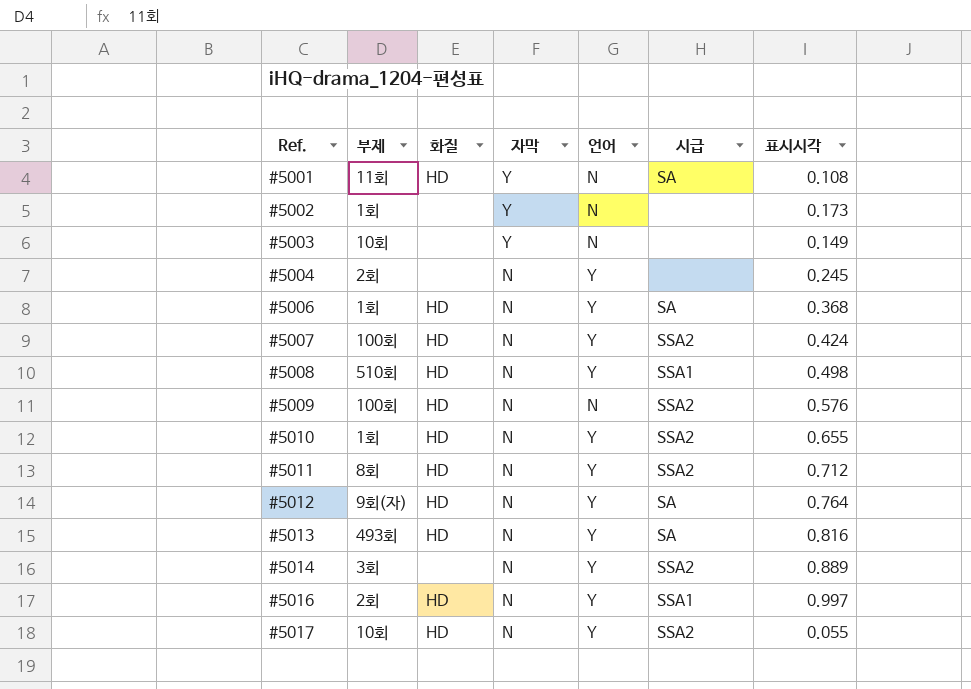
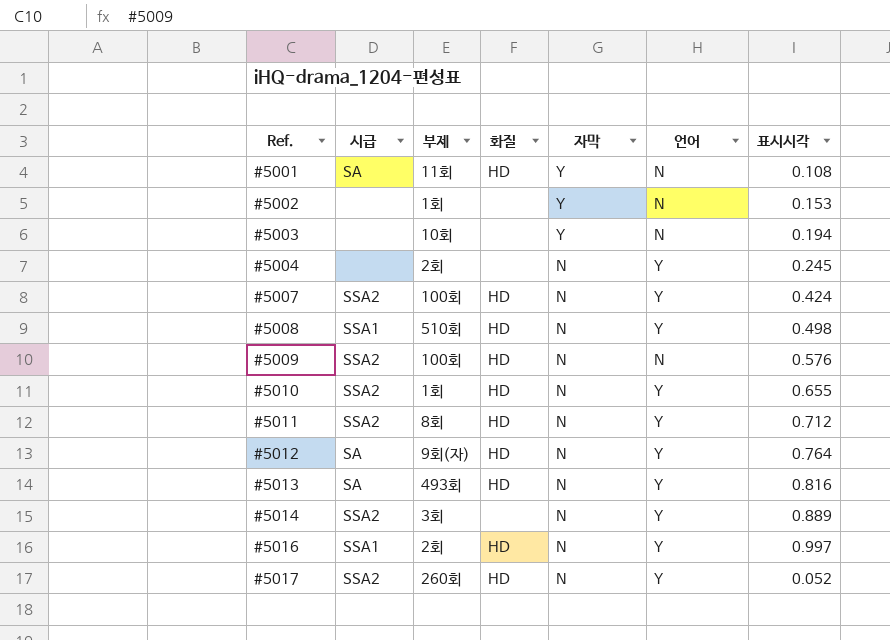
column 시급 | position: 6 -> 2
row #5006: 1회 | HD | N | Y | SA | 0.368 -> none
#5002 | 표시시각: 0.173 -> 0.153
#5003 | 표시시각: 0.149 -> 0.194
#5017 | 부제: 10회 -> 260회
#5017 | 표시시각: 0.055 -> 0.052

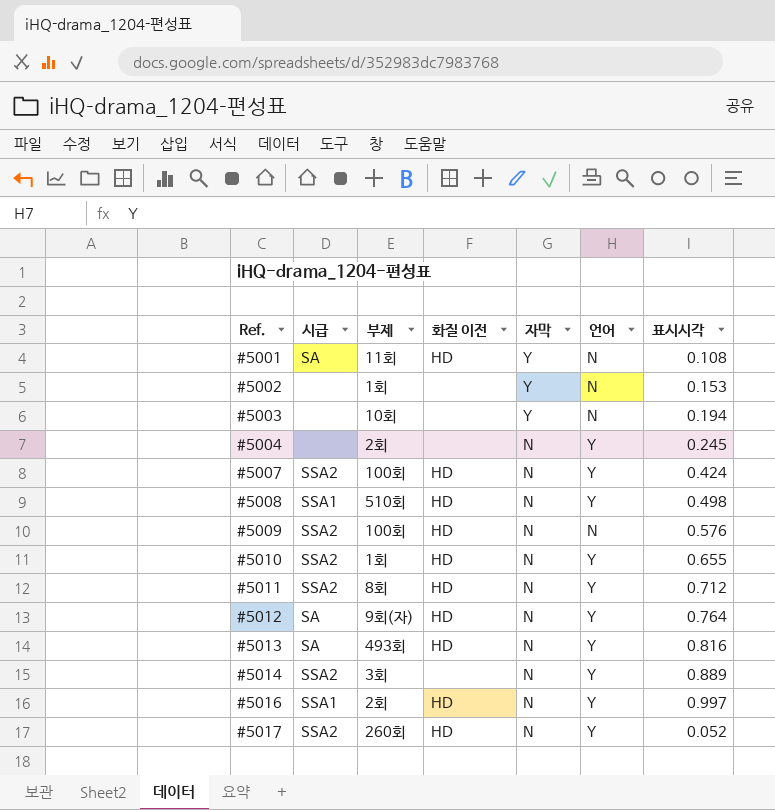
column name: 화질 -> 화질 이전

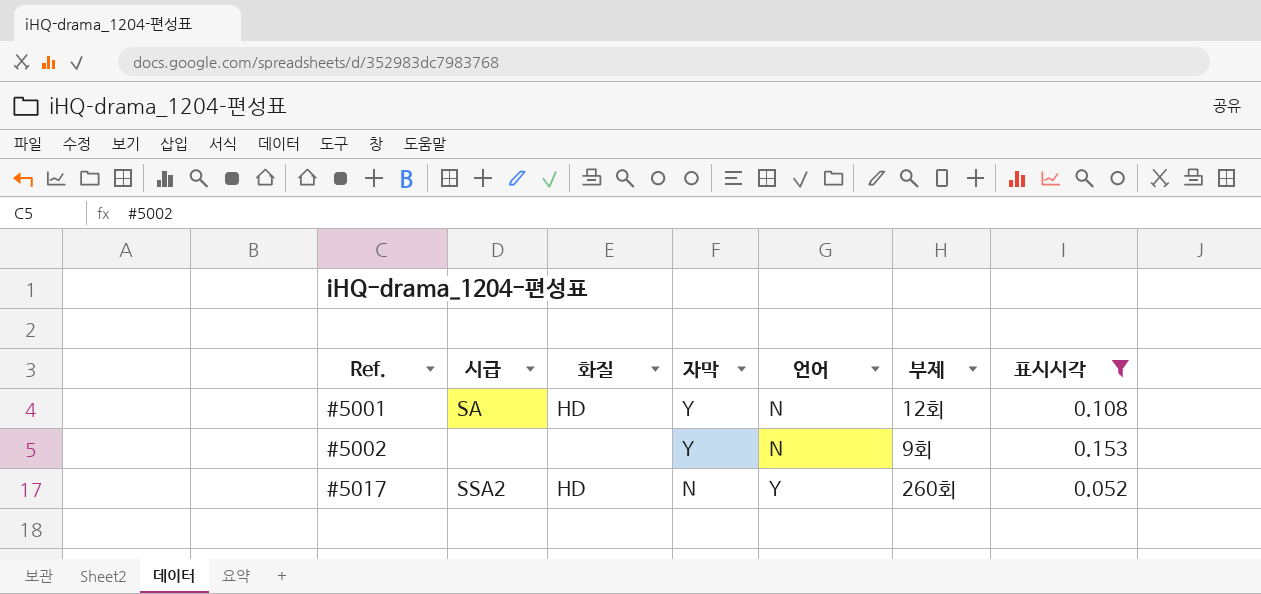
filter: none -> 표시시각 <= 0.153
column name: 화질 이전 -> 화질
column 부제 | position: 3 -> 6
#5001 | 부제: 11회 -> 12회
#5002 | 부제: 1회 -> 9회

